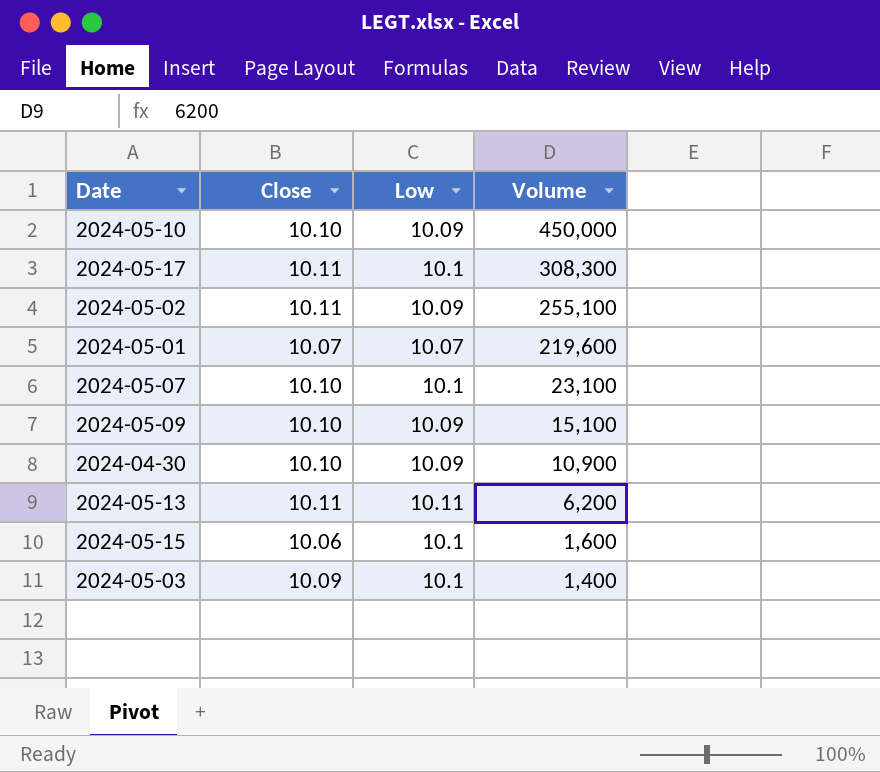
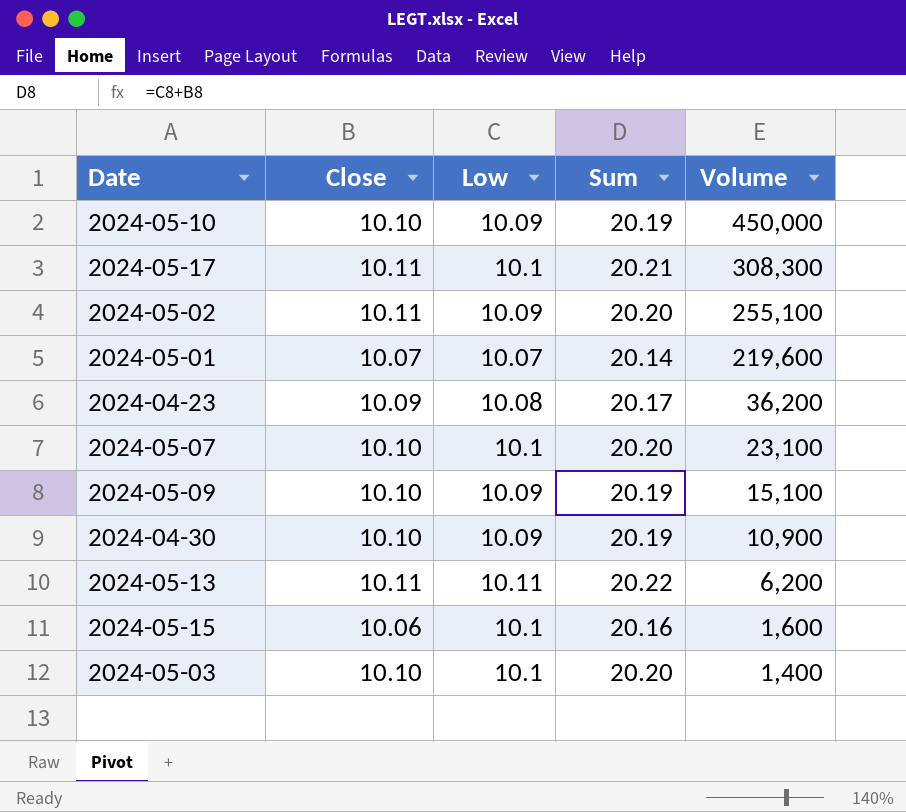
column Sum | formula: none -> [Close] + [Low]
row 2024-04-23: none -> 10.09 | 10.08 | 20.17 | 36,200
2024-05-03 | Close: 10.09 -> 10.10

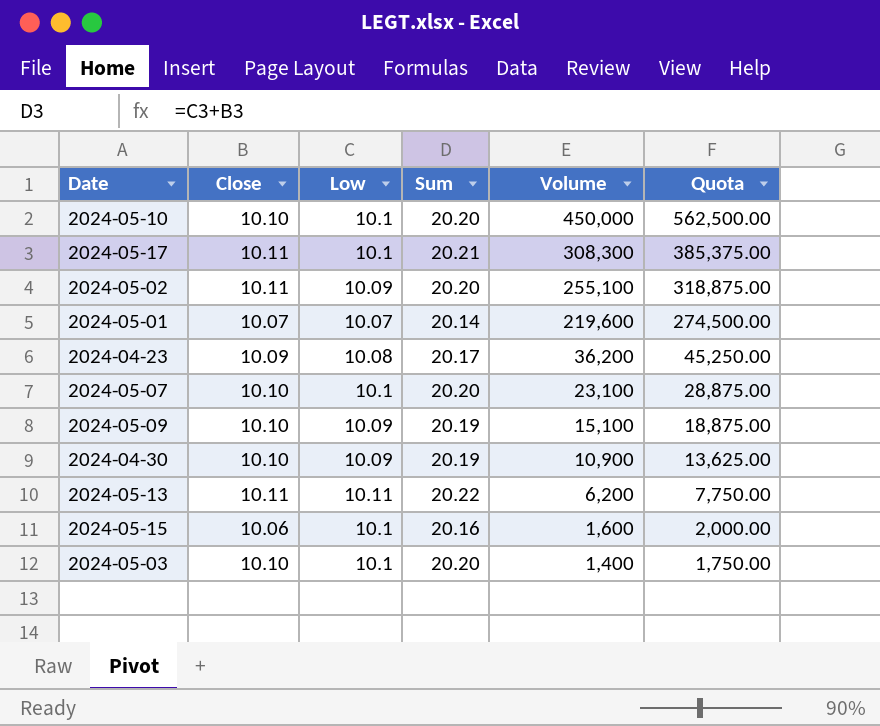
column Quota | formula: none -> [Volume] * 1.25
2024-05-10 | Low: 10.09 -> 10.1
2024-05-10 | Sum: 20.19 -> 20.20

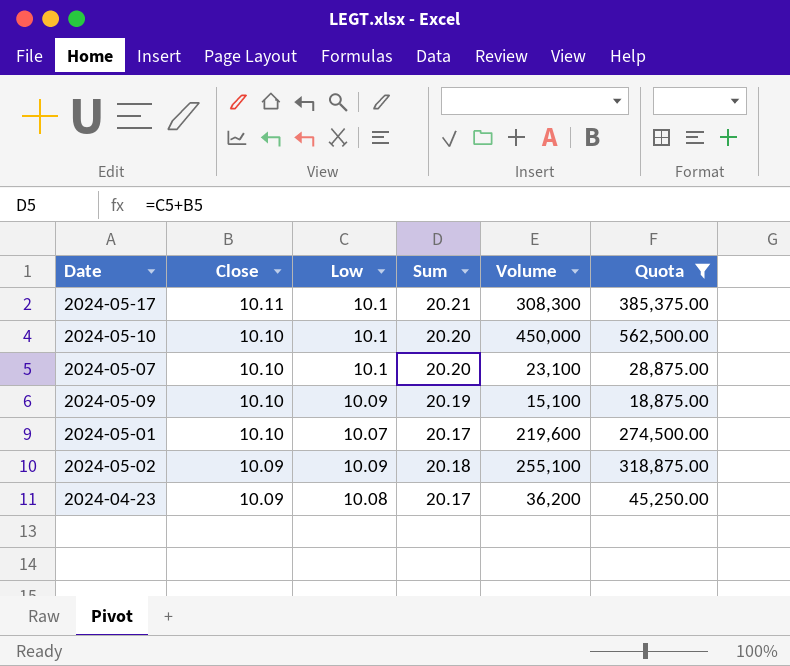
filter: none -> Quota >= 18,875.00
row order: Volume descending -> Close descending
2024-05-01 | Close: 10.07 -> 10.10
2024-05-01 | Sum: 20.14 -> 20.17
2024-05-02 | Close: 10.11 -> 10.09
2024-05-02 | Sum: 20.20 -> 20.18

